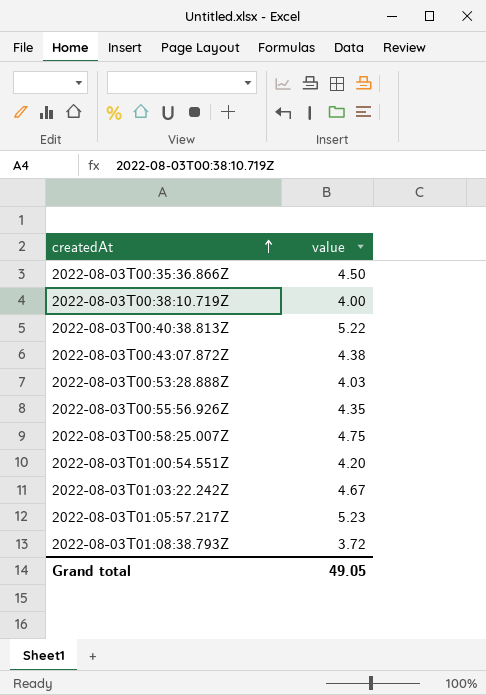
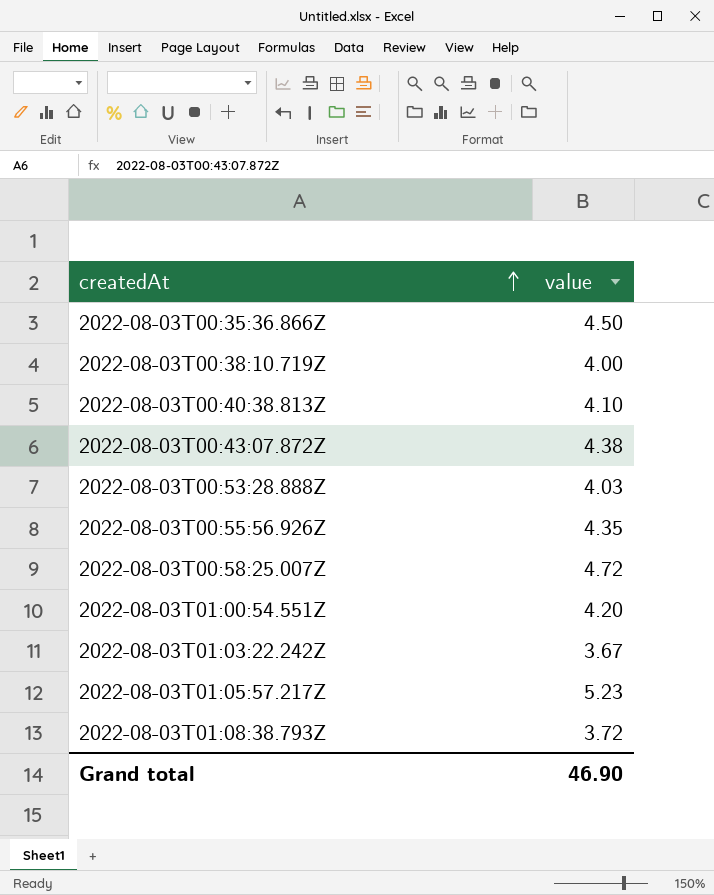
2022-08-03T00:40:38.813Z | value: 5.22 -> 4.10
2022-08-03T00:58:25.007Z | value: 4.75 -> 4.72
2022-08-03T01:03:22.242Z | value: 4.67 -> 3.67
Grand total | value: 49.05 -> 46.90

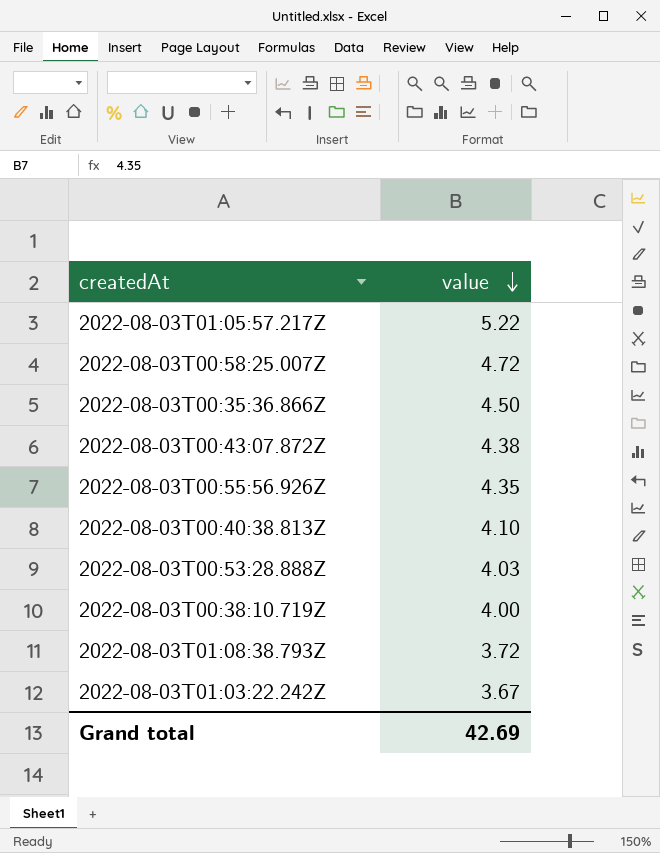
row order: createdAt ascending -> value descending
row 2022-08-03T01:00:54.551Z: 4.20 -> none
2022-08-03T01:05:57.217Z | value: 5.23 -> 5.22
Grand total | value: 46.90 -> 42.69

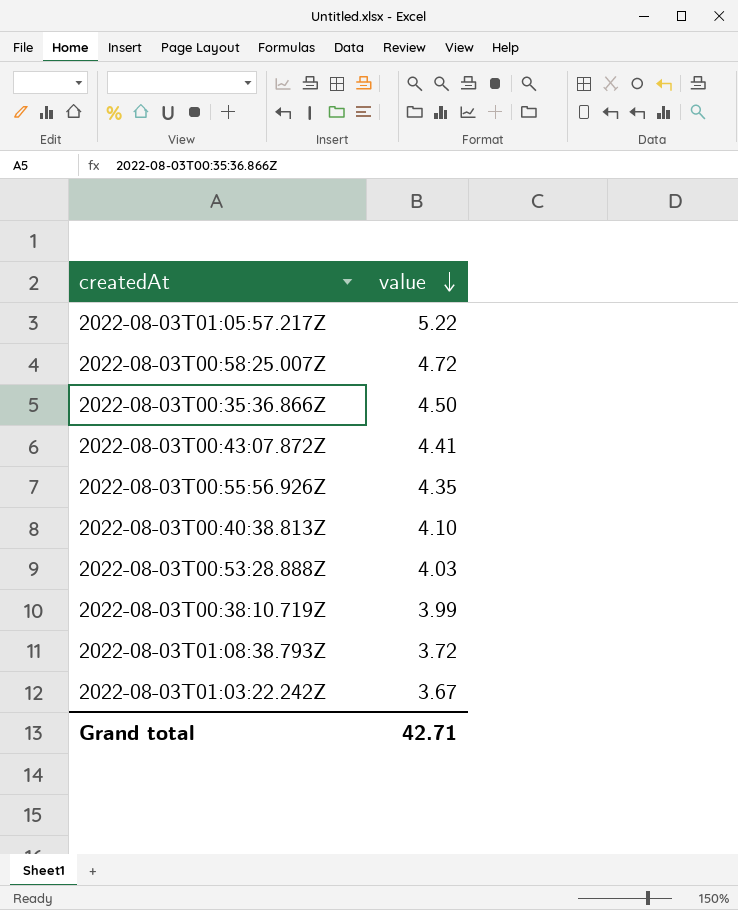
2022-08-03T00:43:07.872Z | value: 4.38 -> 4.41
2022-08-03T00:38:10.719Z | value: 4.00 -> 3.99
Grand total | value: 42.69 -> 42.71

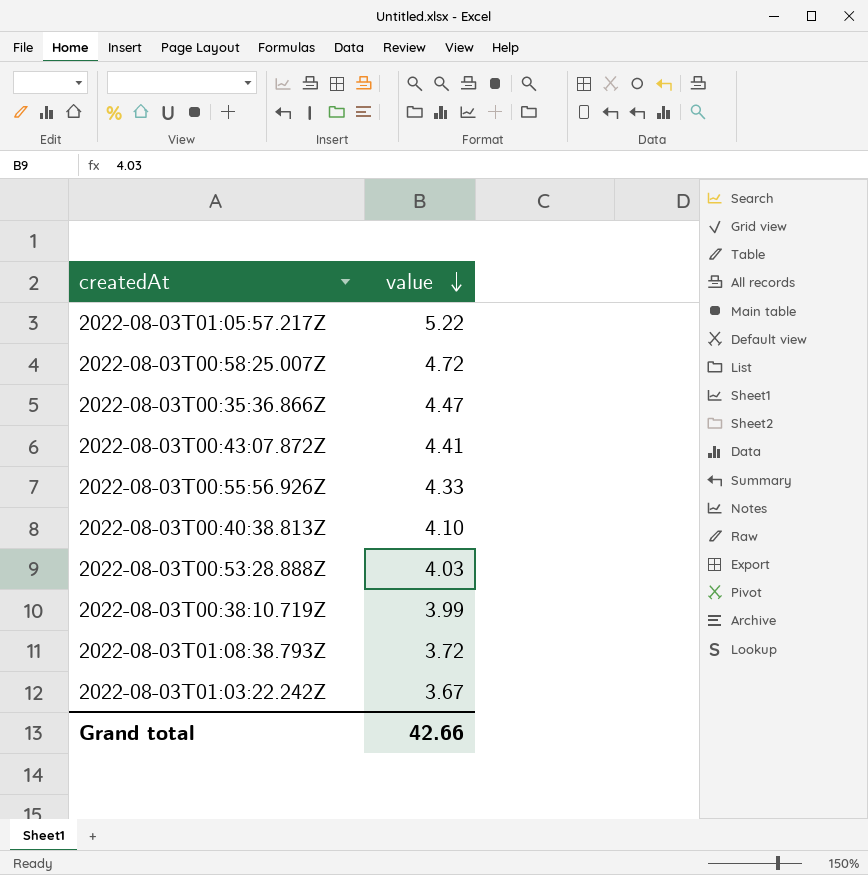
2022-08-03T00:35:36.866Z | value: 4.50 -> 4.47
2022-08-03T00:55:56.926Z | value: 4.35 -> 4.33
Grand total | value: 42.71 -> 42.66

